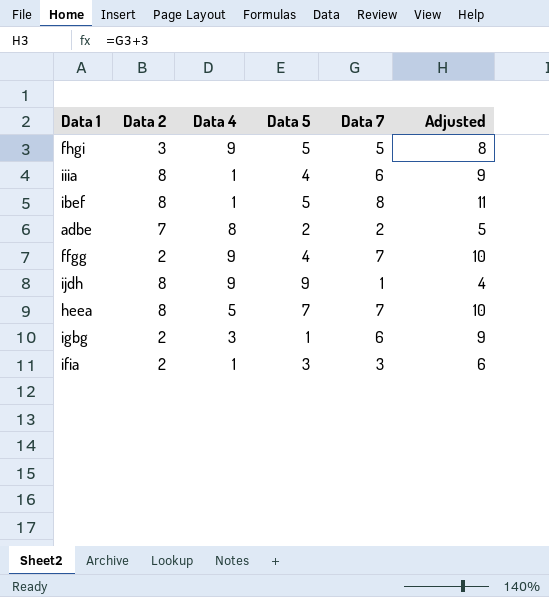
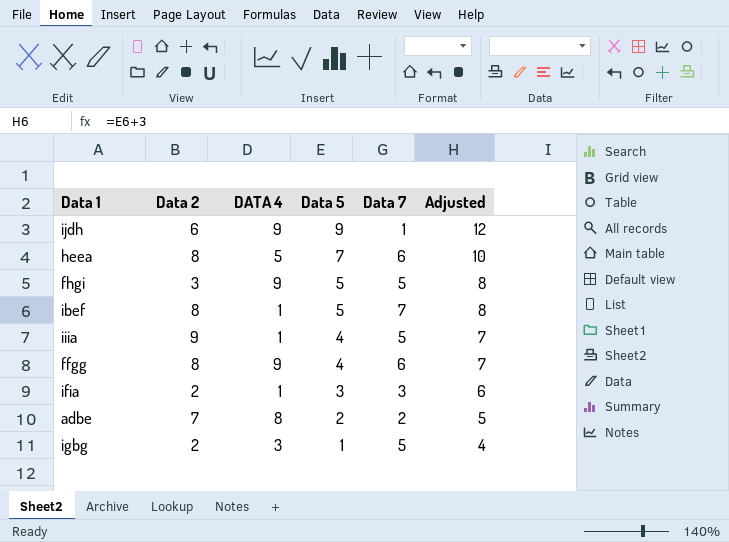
row order: none -> Data 5 descending
column name: Data 4 -> DATA 4
column Adjusted | formula: [Data 7] + 3 -> [Data 5] + 3
ijdh | Data 2: 8 -> 6
heea | Data 7: 7 -> 6
ibef | Data 7: 8 -> 7
iiia | Data 2: 8 -> 9
iiia | Data 7: 6 -> 5
ffgg | Data 2: 2 -> 8
ffgg | Data 7: 7 -> 6
igbg | Data 7: 6 -> 5

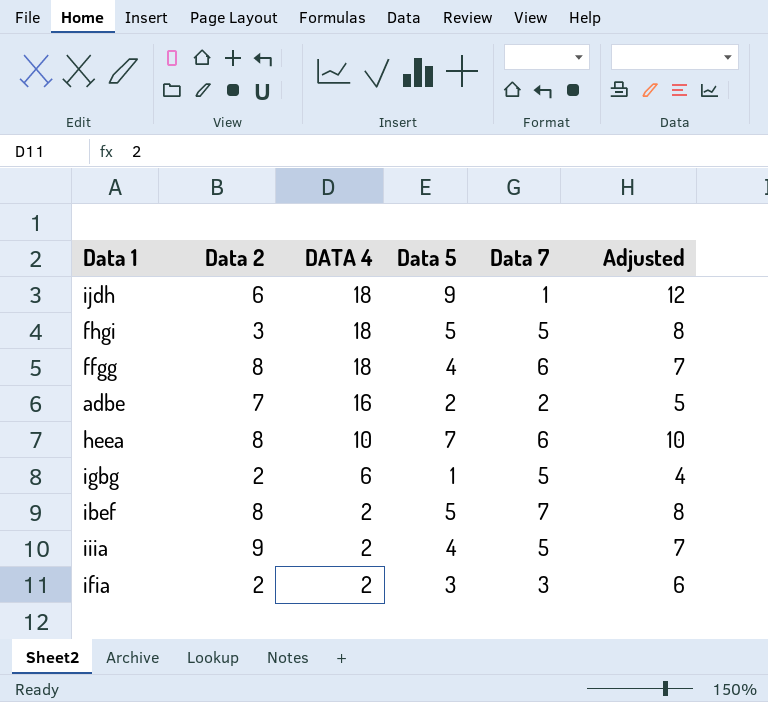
row order: Data 5 descending -> DATA 4 descending
ijdh | DATA 4: 9 -> 18
fhgi | DATA 4: 9 -> 18
ffgg | DATA 4: 9 -> 18
adbe | DATA 4: 8 -> 16
heea | DATA 4: 5 -> 10
igbg | DATA 4: 3 -> 6
ibef | DATA 4: 1 -> 2
iiia | DATA 4: 1 -> 2
ifia | DATA 4: 1 -> 2

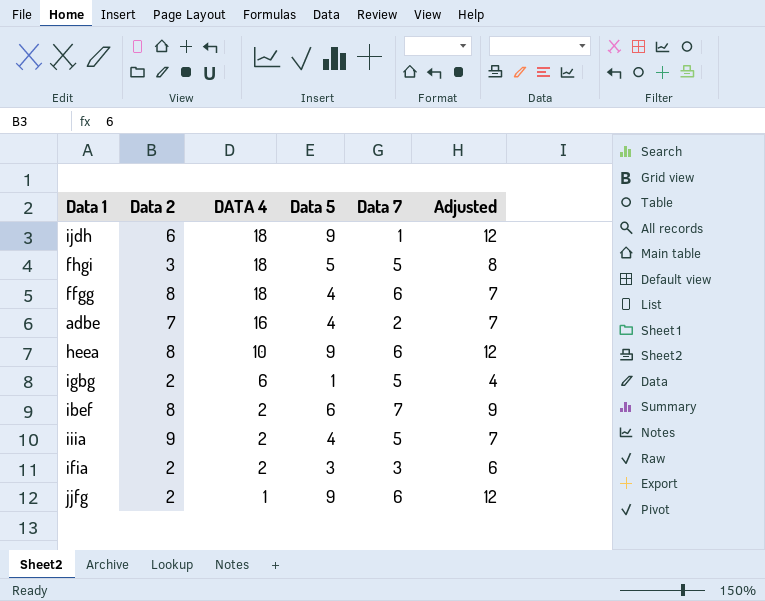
adbe | Data 5: 2 -> 4
adbe | Adjusted: 5 -> 7
heea | Data 5: 7 -> 9
heea | Adjusted: 10 -> 12
ibef | Data 5: 5 -> 6
ibef | Adjusted: 8 -> 9
row jjfg: none -> 2 | 1 | 9 | 6 | 12

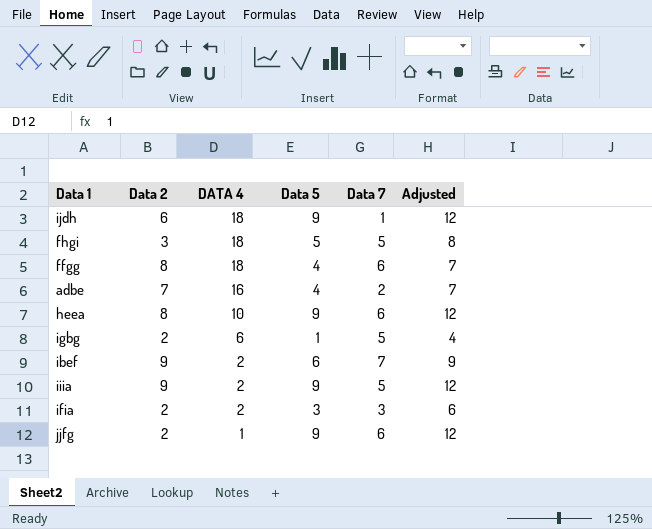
ibef | Data 2: 8 -> 9
iiia | Data 5: 4 -> 9
iiia | Adjusted: 7 -> 12

